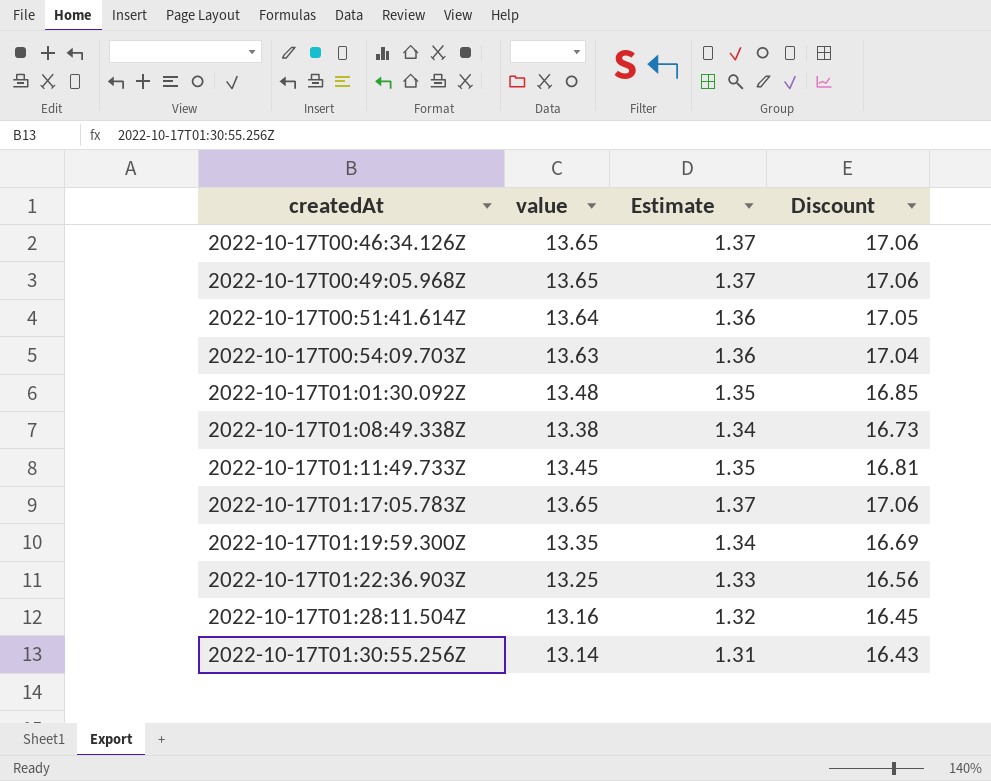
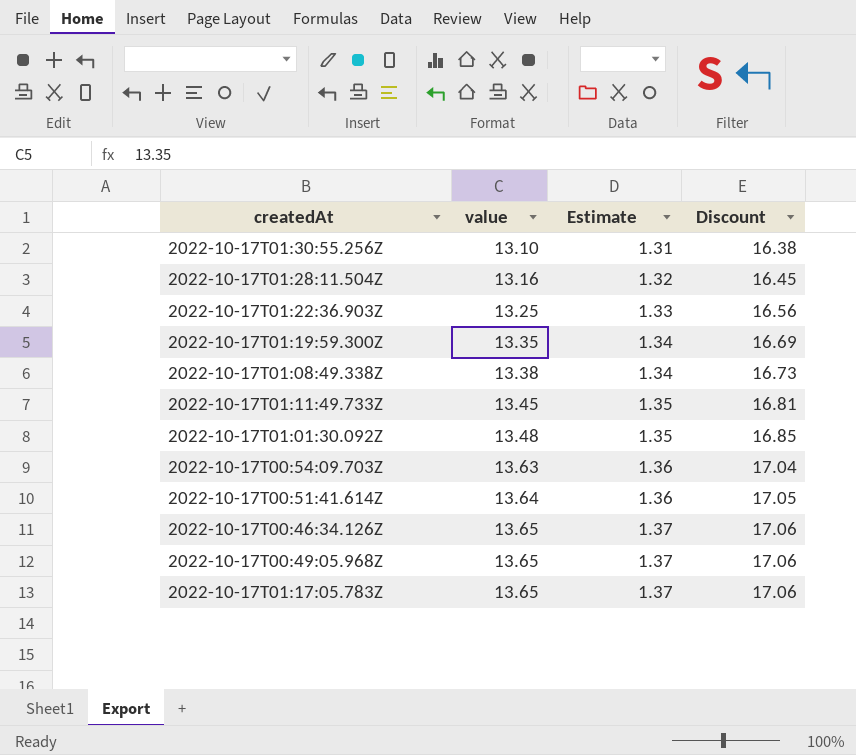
row order: createdAt ascending -> value ascending
2022-10-17T01:30:55.256Z | value: 13.14 -> 13.10
2022-10-17T01:30:55.256Z | Discount: 16.43 -> 16.38

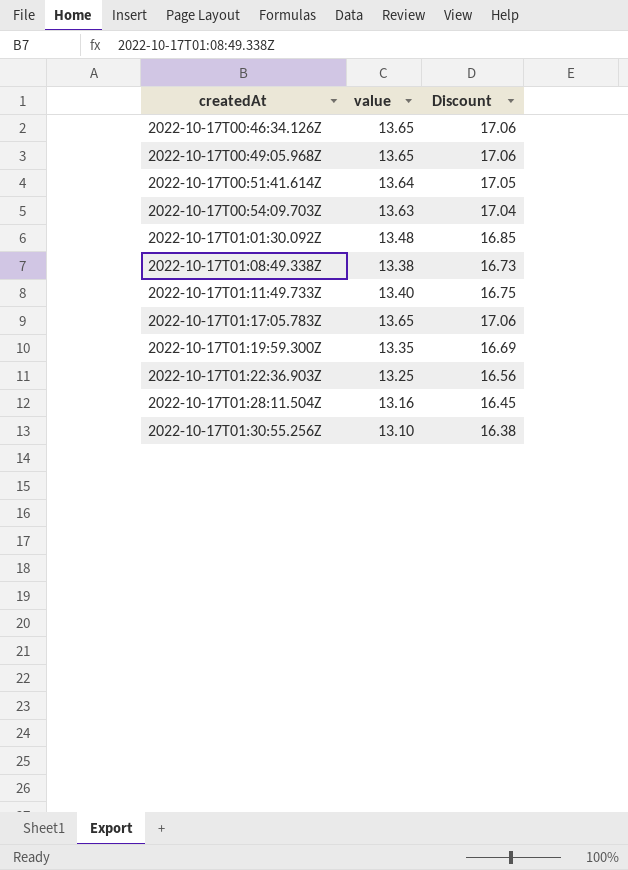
row order: value ascending -> createdAt ascending
column Estimate | formula: [value] * 0.1 -> none
2022-10-17T01:11:49.733Z | value: 13.45 -> 13.40
2022-10-17T01:11:49.733Z | Discount: 16.81 -> 16.75

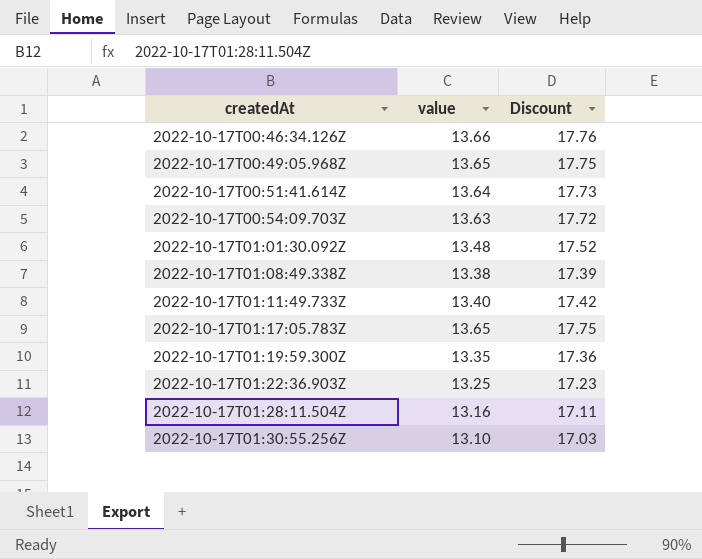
column Discount | formula: [value] * 1.25 -> [value] * 1.3
2022-10-17T00:46:34.126Z | value: 13.65 -> 13.66

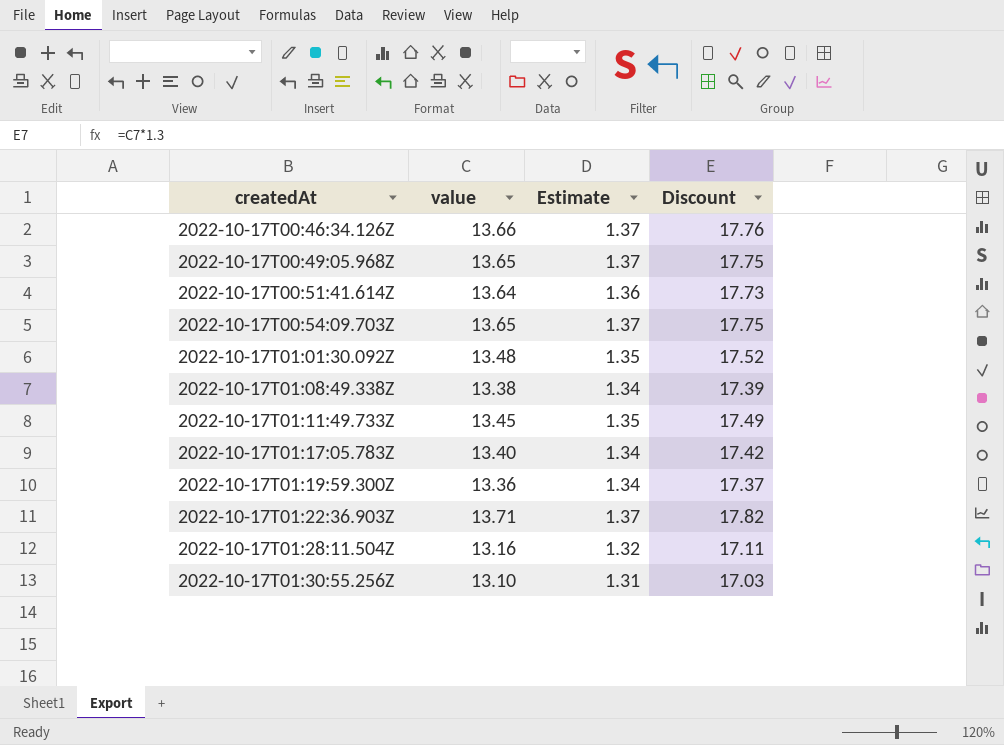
column Estimate | formula: none -> [value] * 0.1
2022-10-17T00:54:09.703Z | value: 13.63 -> 13.65
2022-10-17T00:54:09.703Z | Discount: 17.72 -> 17.75
2022-10-17T01:11:49.733Z | value: 13.40 -> 13.45
2022-10-17T01:11:49.733Z | Discount: 17.42 -> 17.49
2022-10-17T01:17:05.783Z | value: 13.65 -> 13.40
2022-10-17T01:17:05.783Z | Discount: 17.75 -> 17.42
2022-10-17T01:19:59.300Z | value: 13.35 -> 13.36
2022-10-17T01:19:59.300Z | Discount: 17.36 -> 17.37
2022-10-17T01:22:36.903Z | value: 13.25 -> 13.71
2022-10-17T01:22:36.903Z | Discount: 17.23 -> 17.82

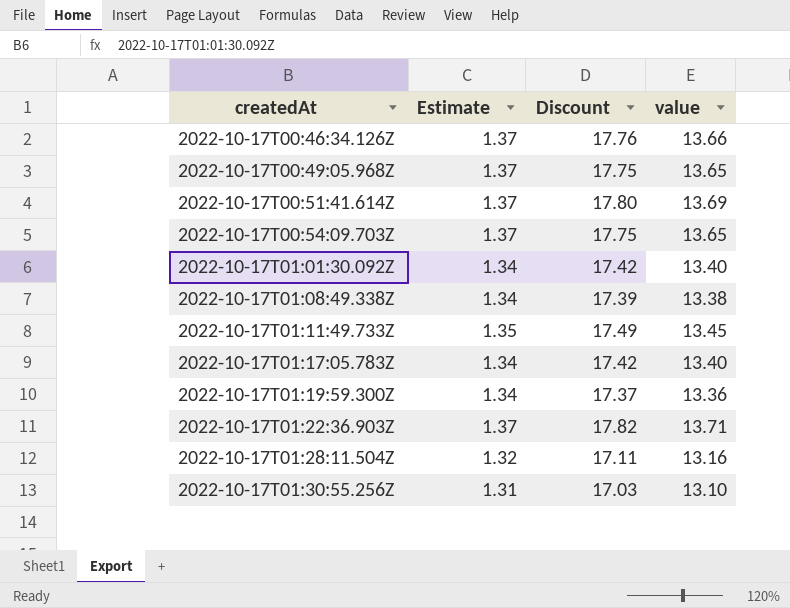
column value | position: 2 -> 4
2022-10-17T00:51:41.614Z | Estimate: 1.36 -> 1.37
2022-10-17T00:51:41.614Z | Discount: 17.73 -> 17.80
2022-10-17T00:51:41.614Z | value: 13.64 -> 13.69
2022-10-17T01:01:30.092Z | Estimate: 1.35 -> 1.34
2022-10-17T01:01:30.092Z | Discount: 17.52 -> 17.42
2022-10-17T01:01:30.092Z | value: 13.48 -> 13.40

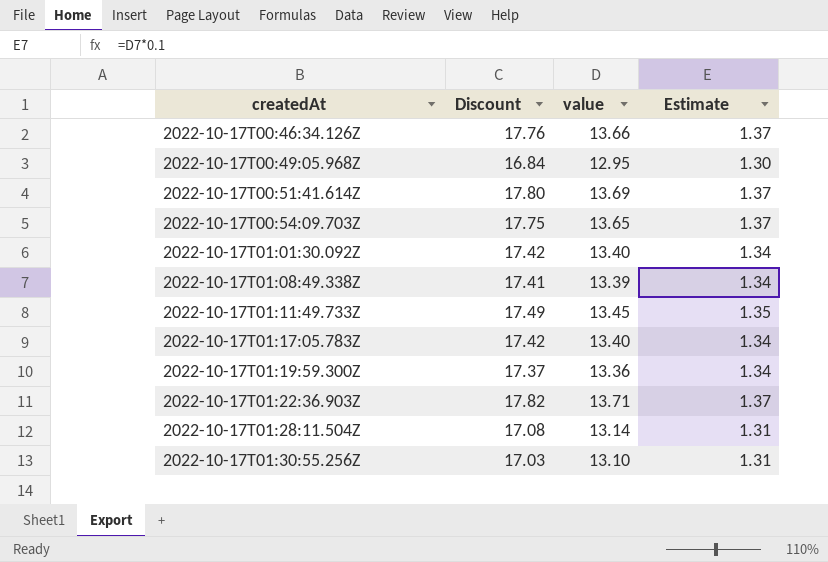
column Estimate | position: 2 -> 4
2022-10-17T00:49:05.968Z | Discount: 17.75 -> 16.84
2022-10-17T00:49:05.968Z | value: 13.65 -> 12.95
2022-10-17T00:49:05.968Z | Estimate: 1.37 -> 1.30
2022-10-17T01:08:49.338Z | Discount: 17.39 -> 17.41
2022-10-17T01:08:49.338Z | value: 13.38 -> 13.39
2022-10-17T01:28:11.504Z | Discount: 17.11 -> 17.08
2022-10-17T01:28:11.504Z | value: 13.16 -> 13.14
2022-10-17T01:28:11.504Z | Estimate: 1.32 -> 1.31

